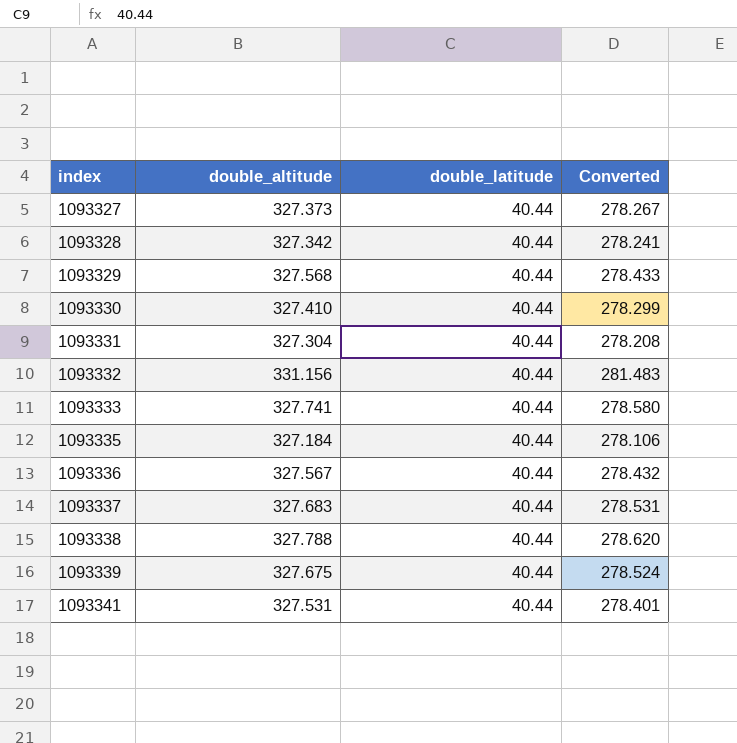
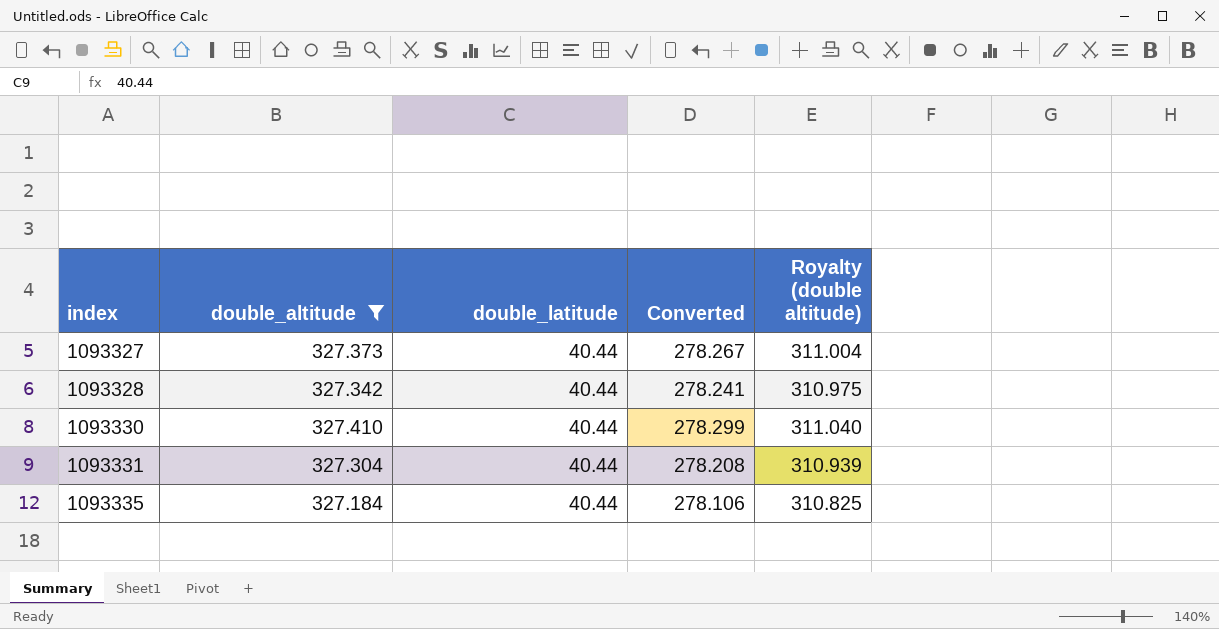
filter: none -> double_altitude <= 327.410
column Royalty (double altitude) | formula: none -> [double_altitude] * 0.95

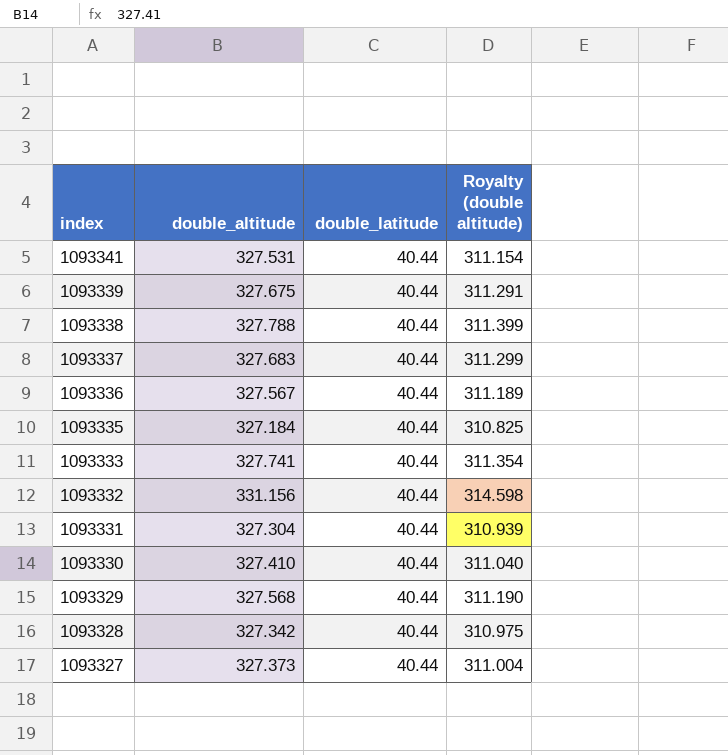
filter: double_altitude <= 327.410 -> none
row order: index ascending -> index descending
column Converted | formula: [double_altitude] * 0.85 -> none

